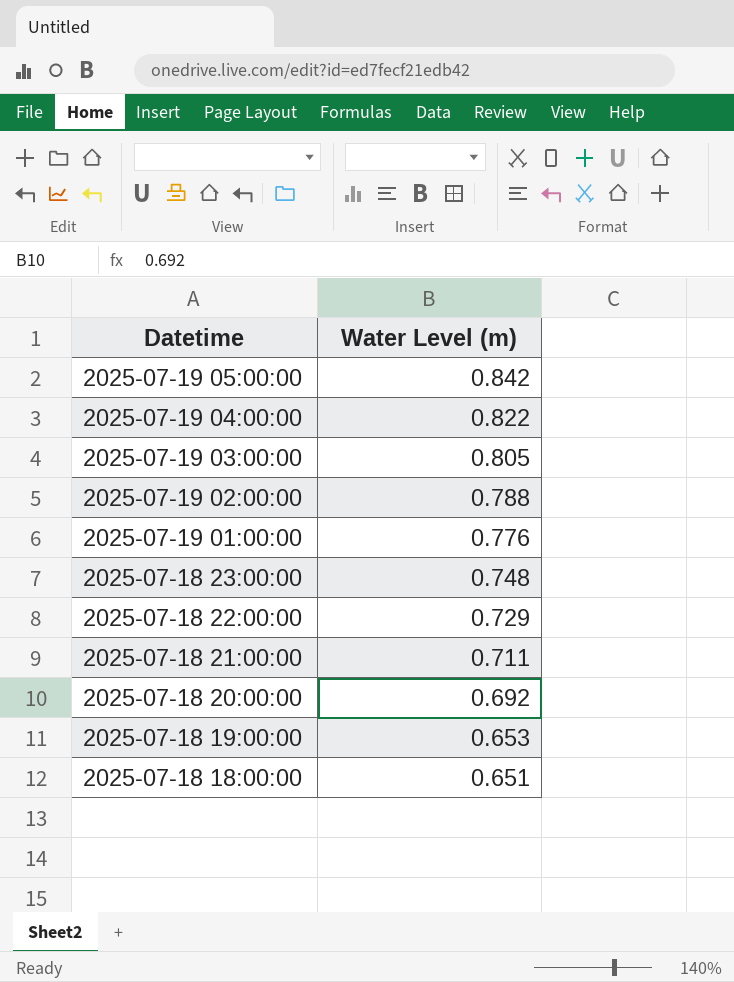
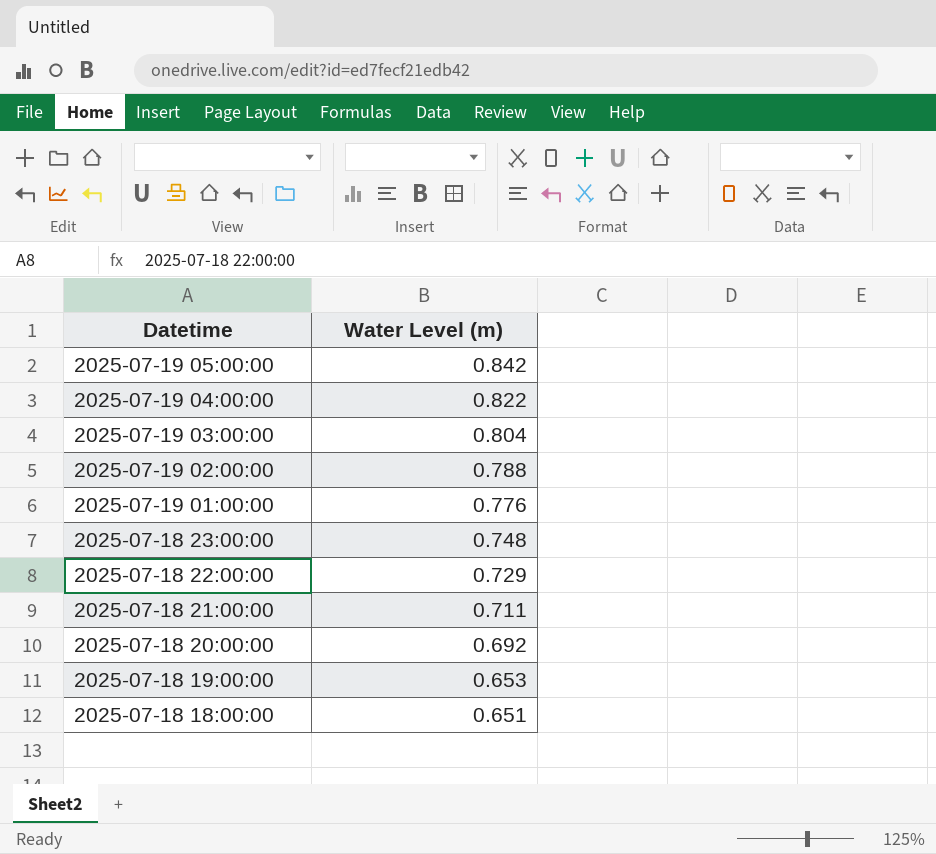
2025-07-19 03:00:00 | Water Level (m): 0.805 -> 0.804

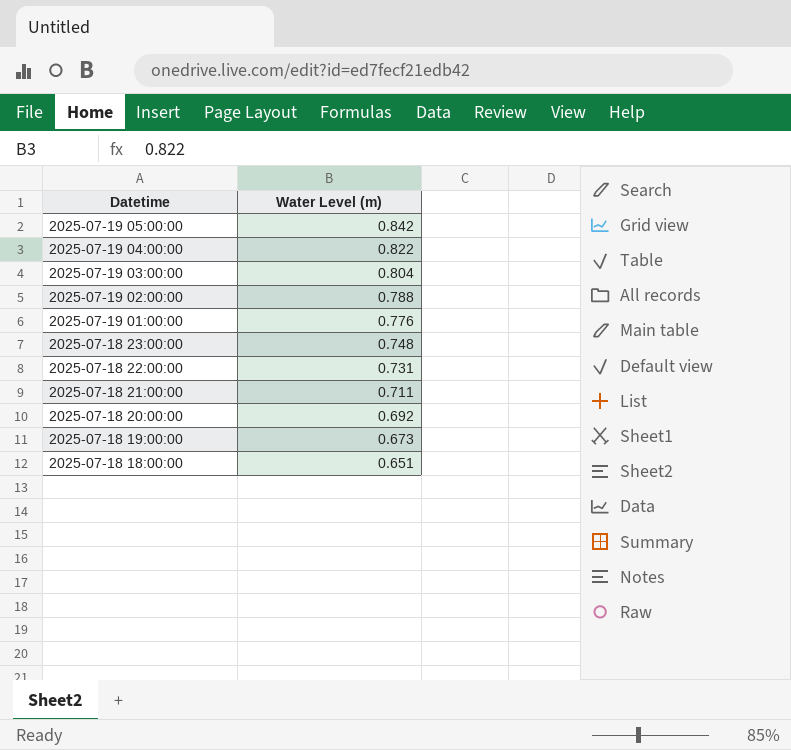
2025-07-18 22:00:00 | Water Level (m): 0.729 -> 0.731
2025-07-18 19:00:00 | Water Level (m): 0.653 -> 0.673

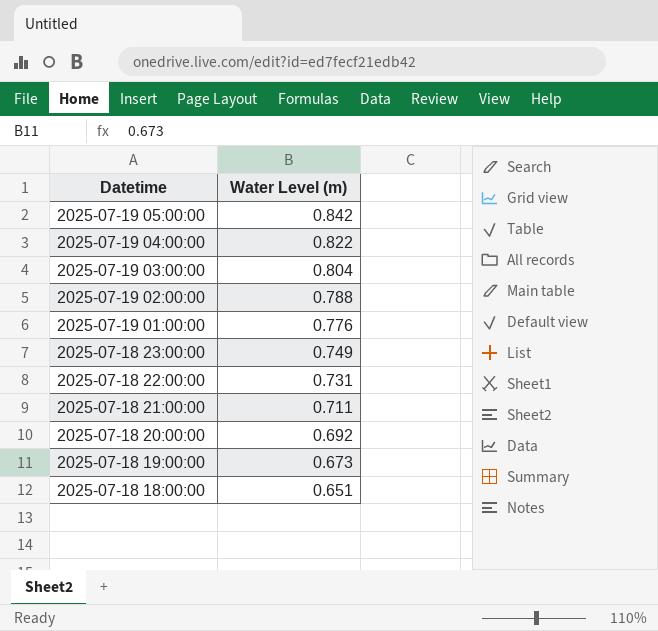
2025-07-18 23:00:00 | Water Level (m): 0.748 -> 0.749

